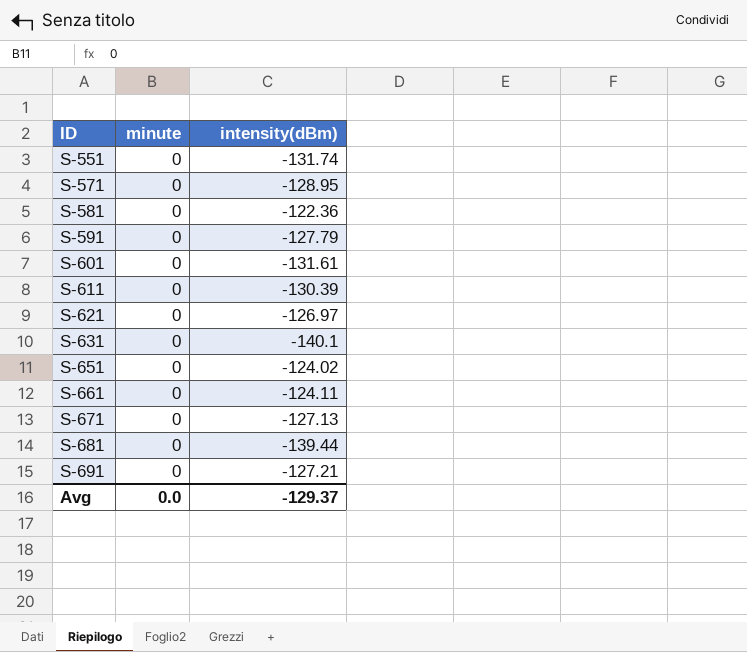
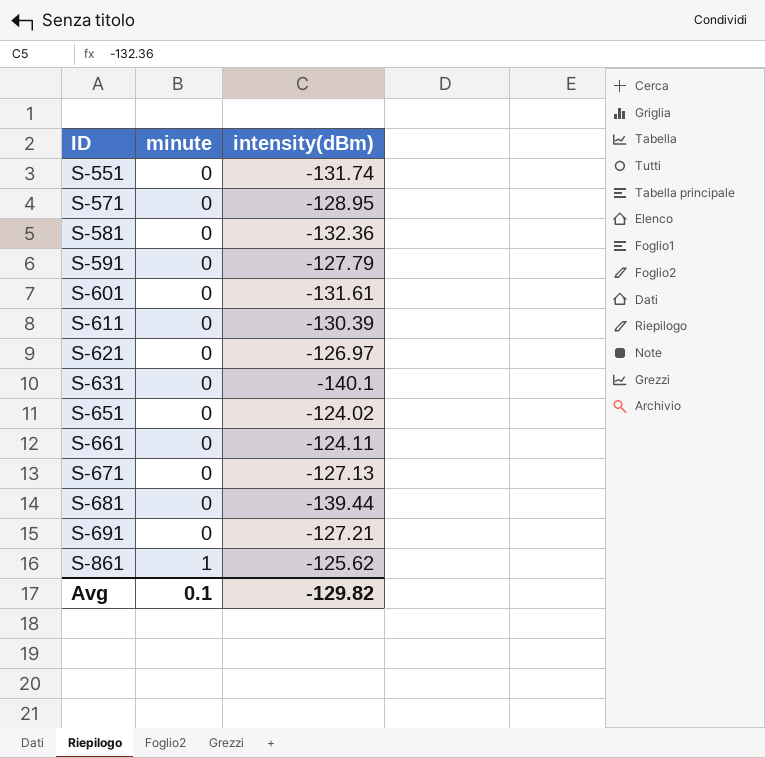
S-581 | intensity(dBm): -122.36 -> -132.36
row S-861: none -> 1 | -125.62
Avg | minute: 0.0 -> 0.1
Avg | intensity(dBm): -129.37 -> -129.82

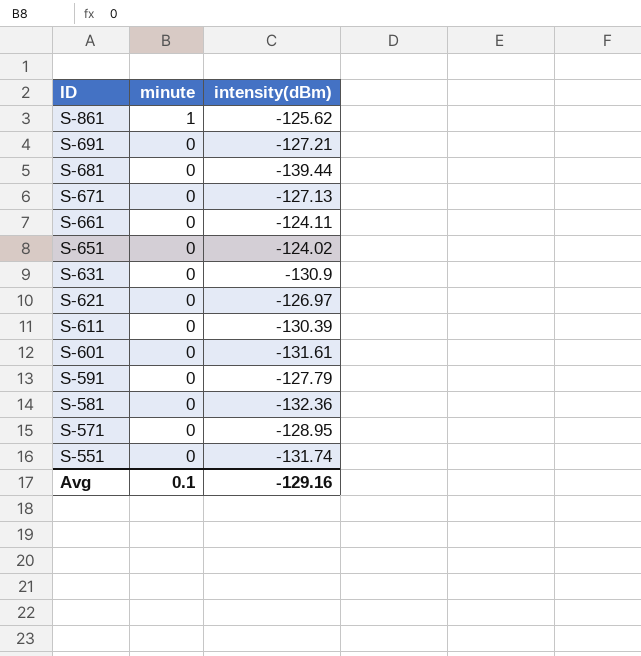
row order: ID ascending -> ID descending
S-631 | intensity(dBm): -140.1 -> -130.9
Avg | intensity(dBm): -129.82 -> -129.16

